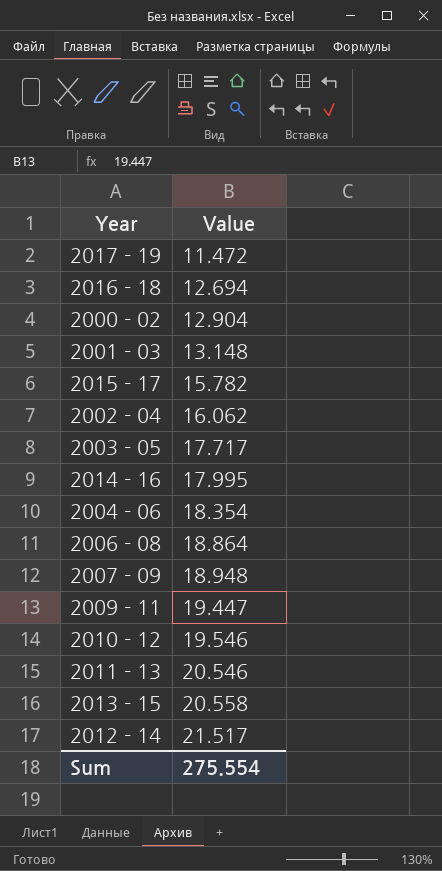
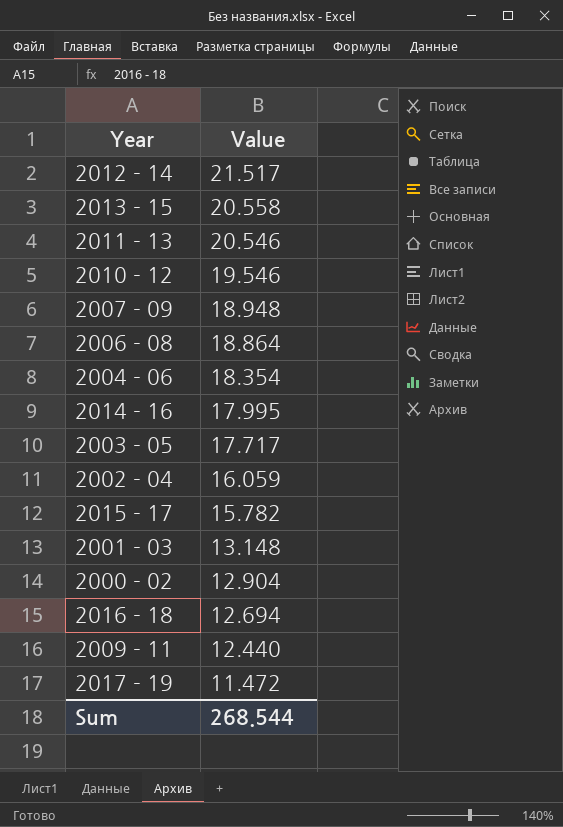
row order: Value ascending -> Value descending
2002 - 04 | Value: 16.062 -> 16.059
2009 - 11 | Value: 19.447 -> 12.440
Sum | Value: 275.554 -> 268.544

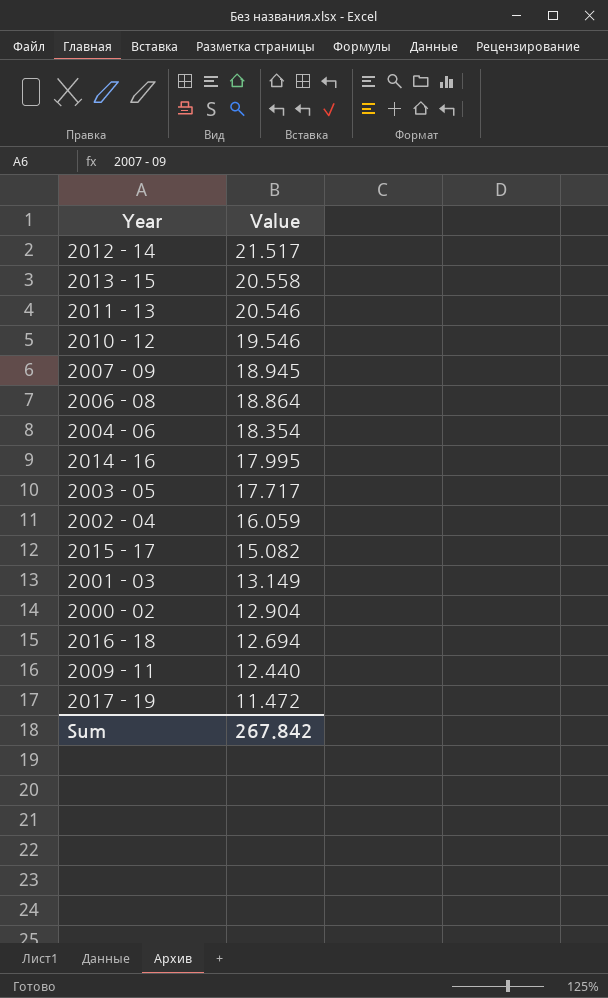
2007 - 09 | Value: 18.948 -> 18.945
2015 - 17 | Value: 15.782 -> 15.082
2001 - 03 | Value: 13.148 -> 13.149
Sum | Value: 268.544 -> 267.842

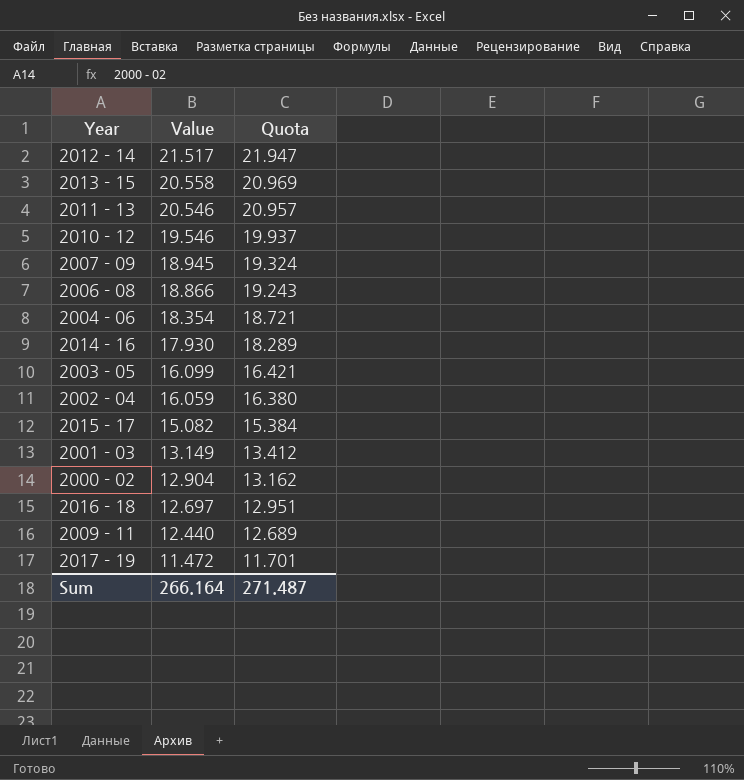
column Quota | formula: none -> [Value] * 1.02
2006 - 08 | Value: 18.864 -> 18.866
2014 - 16 | Value: 17.995 -> 17.930
2003 - 05 | Value: 17.717 -> 16.099
2016 - 18 | Value: 12.694 -> 12.697
Sum | Value: 267.842 -> 266.164

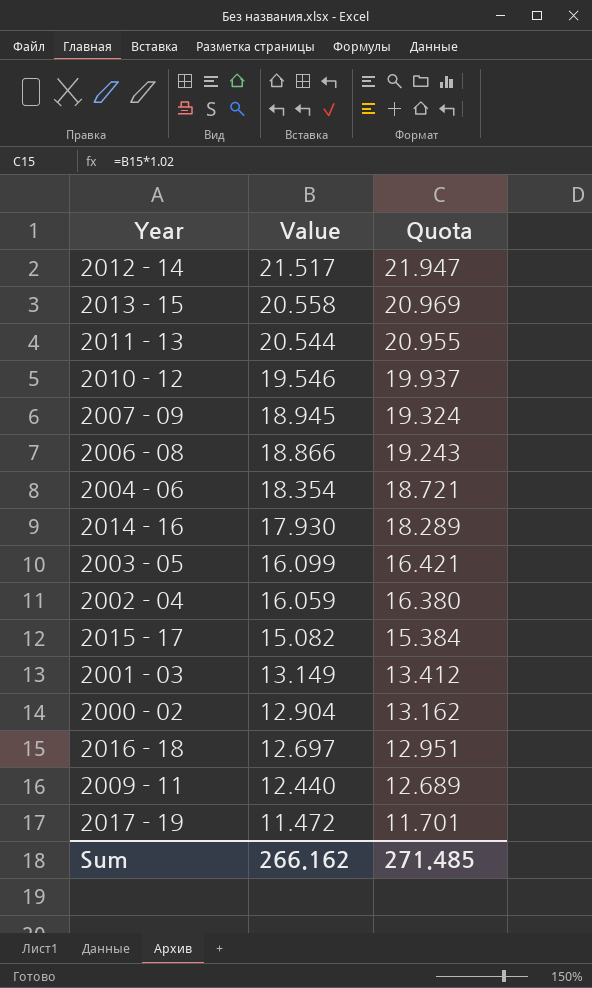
2011 - 13 | Value: 20.546 -> 20.544
2011 - 13 | Quota: 20.957 -> 20.955
Sum | Value: 266.164 -> 266.162
Sum | Quota: 271.487 -> 271.485

